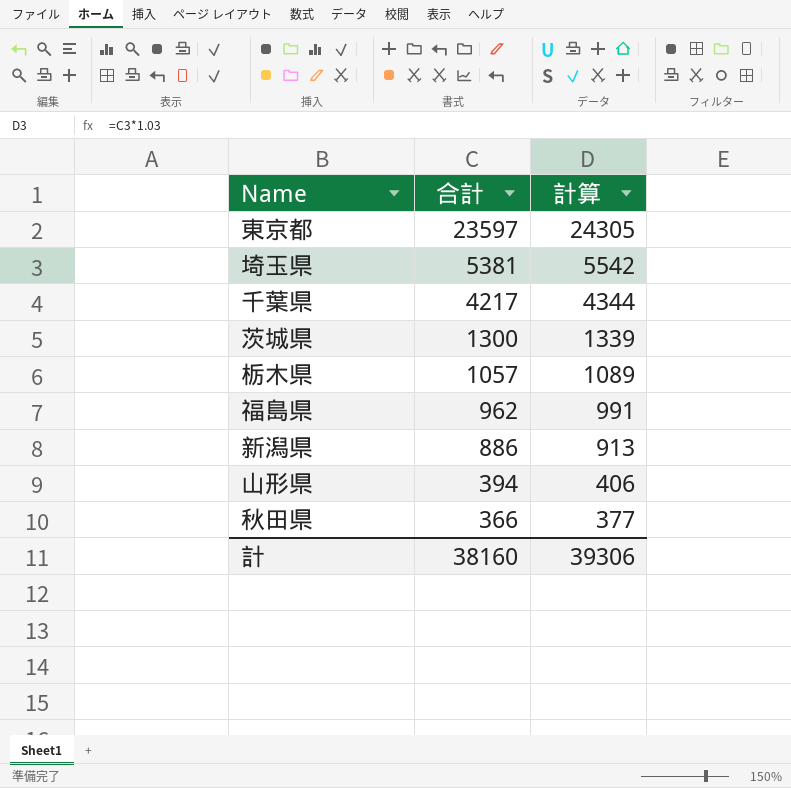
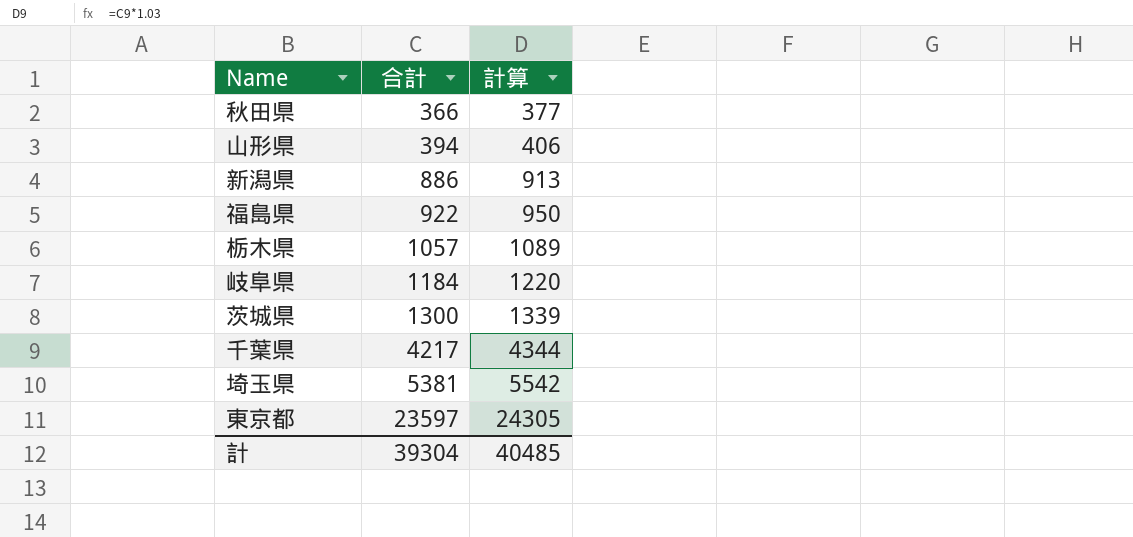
row order: 合計 descending -> 合計 ascending
福島県 | 合計: 962 -> 922
福島県 | 計算: 991 -> 950
row 岐阜県: none -> 1184 | 1220
計 | 合計: 38160 -> 39304
計 | 計算: 39306 -> 40485

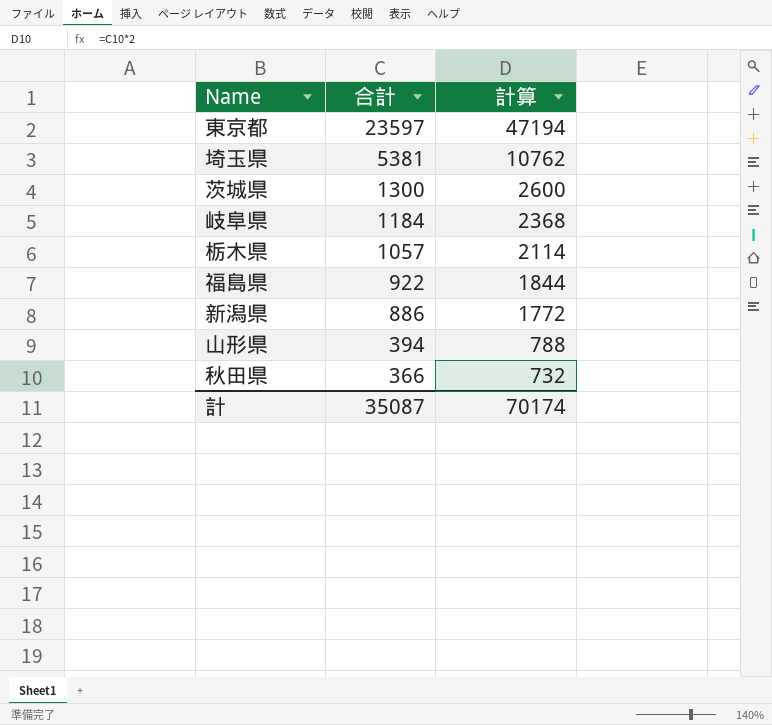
row order: 合計 ascending -> 合計 descending
column 計算 | formula: [合計] * 1.03 -> [合計] * 2
row 千葉県: 4217 | 4344 -> none
計 | 合計: 39304 -> 35087
計 | 計算: 40485 -> 70174

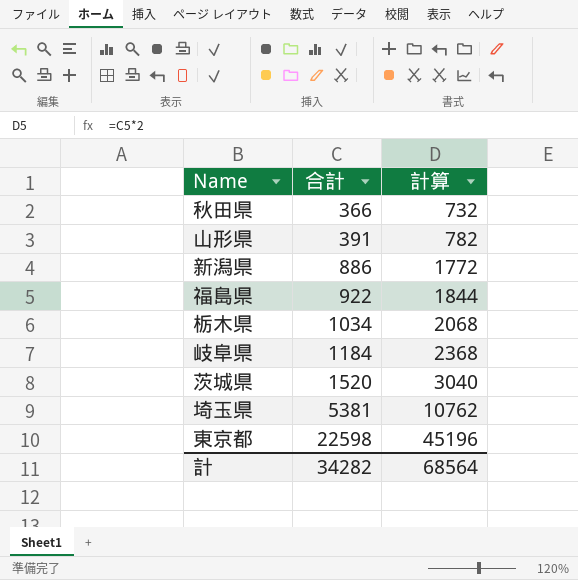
row order: 合計 descending -> 合計 ascending
山形県 | 合計: 394 -> 391
山形県 | 計算: 788 -> 782
栃木県 | 合計: 1057 -> 1034
栃木県 | 計算: 2114 -> 2068
茨城県 | 合計: 1300 -> 1520
茨城県 | 計算: 2600 -> 3040
東京都 | 合計: 23597 -> 22598
東京都 | 計算: 47194 -> 45196
計 | 合計: 35087 -> 34282
計 | 計算: 70174 -> 68564

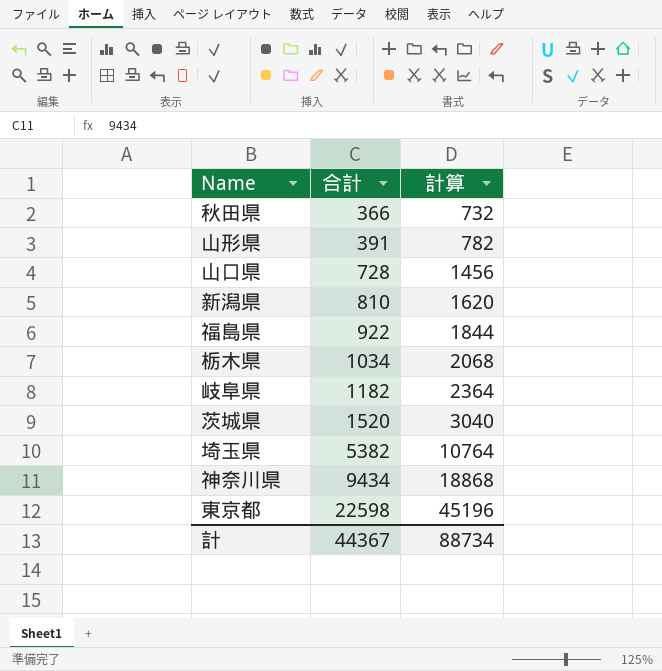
row 山口県: none -> 728 | 1456
新潟県 | 合計: 886 -> 810
新潟県 | 計算: 1772 -> 1620
岐阜県 | 合計: 1184 -> 1182
岐阜県 | 計算: 2368 -> 2364
埼玉県 | 合計: 5381 -> 5382
埼玉県 | 計算: 10762 -> 10764
row 神奈川県: none -> 9434 | 18868
計 | 合計: 34282 -> 44367
計 | 計算: 68564 -> 88734

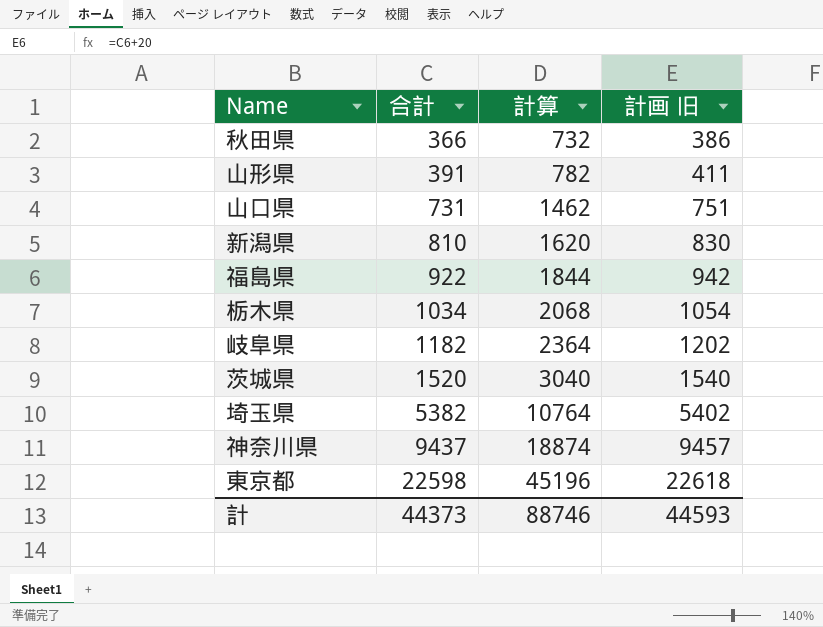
column 計画 旧 | formula: none -> [合計] + 20
山口県 | 合計: 728 -> 731
山口県 | 計算: 1456 -> 1462
神奈川県 | 合計: 9434 -> 9437
神奈川県 | 計算: 18868 -> 18874
計 | 合計: 44367 -> 44373
計 | 計算: 88734 -> 88746

